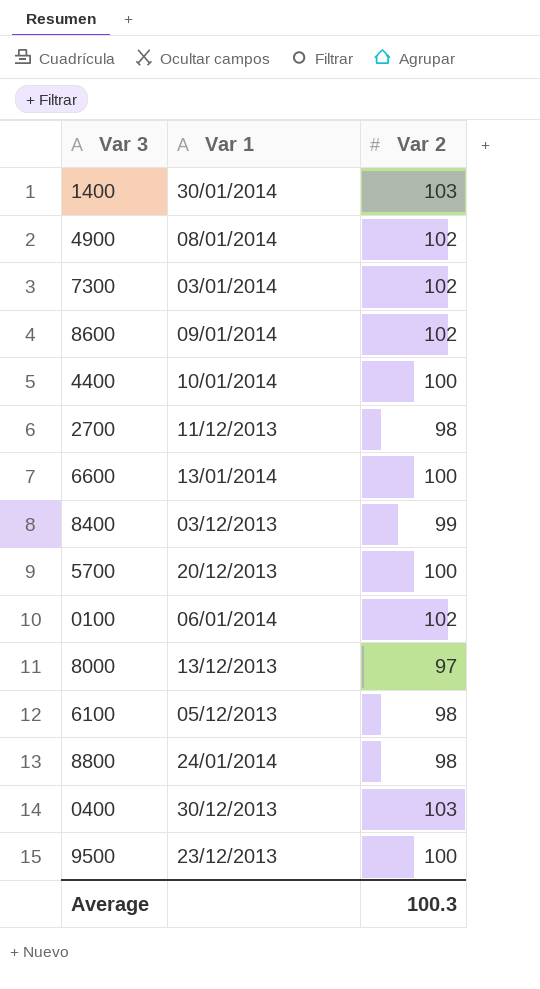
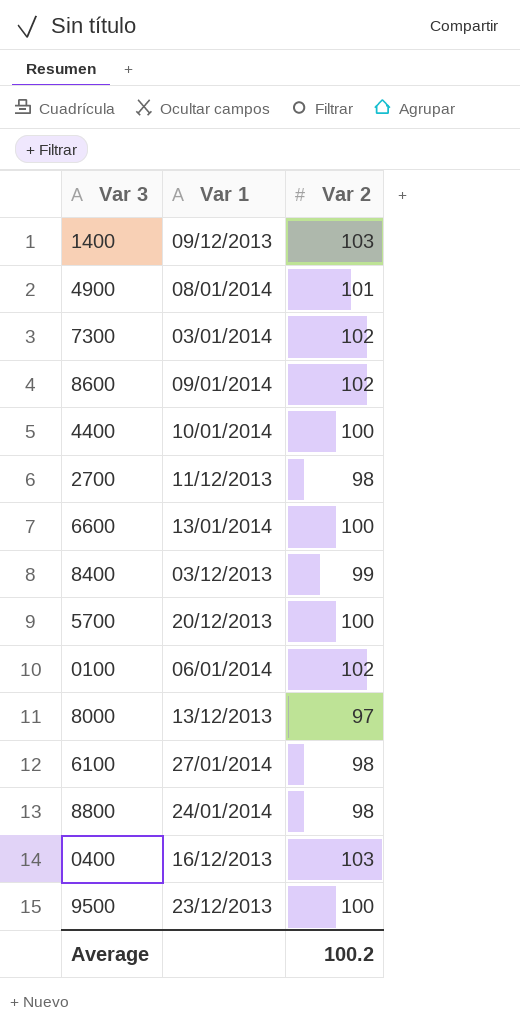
1400 | Var 1: 30/01/2014 -> 09/12/2013
4900 | Var 2: 102 -> 101
6100 | Var 1: 05/12/2013 -> 27/01/2014
0400 | Var 1: 30/12/2013 -> 16/12/2013
Average | Var 2: 100.3 -> 100.2

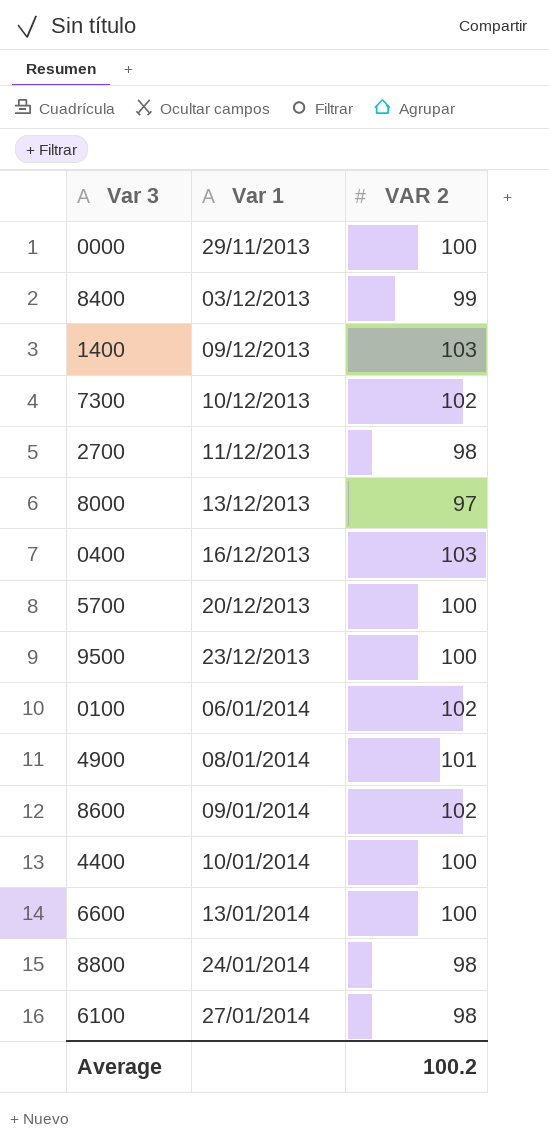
row order: none -> Var 1 ascending
column name: Var 2 -> VAR 2
row 0000: none -> 29/11/2013 | 100
7300 | Var 1: 03/01/2014 -> 10/12/2013

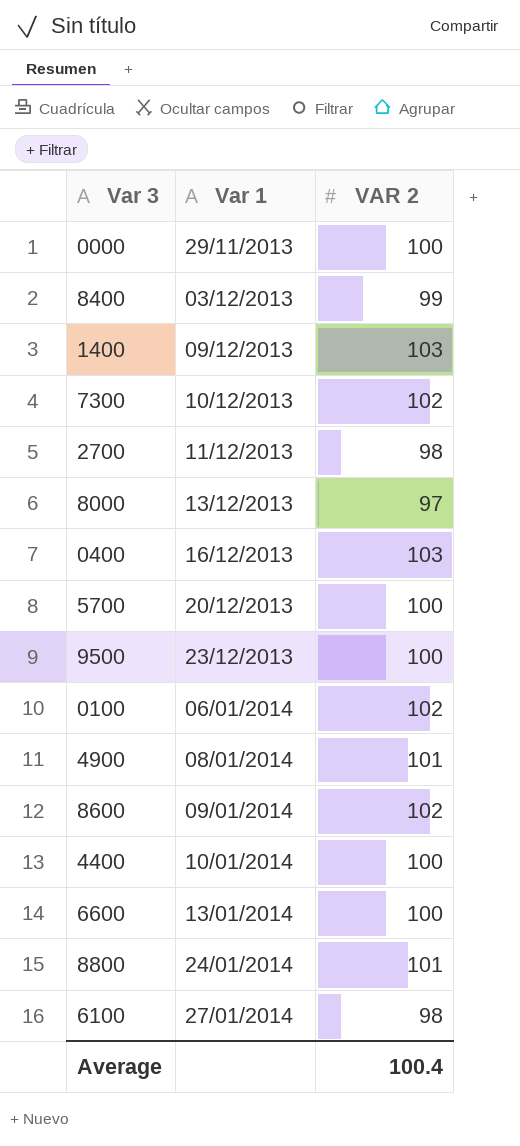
8800 | VAR 2: 98 -> 101
Average | VAR 2: 100.2 -> 100.4

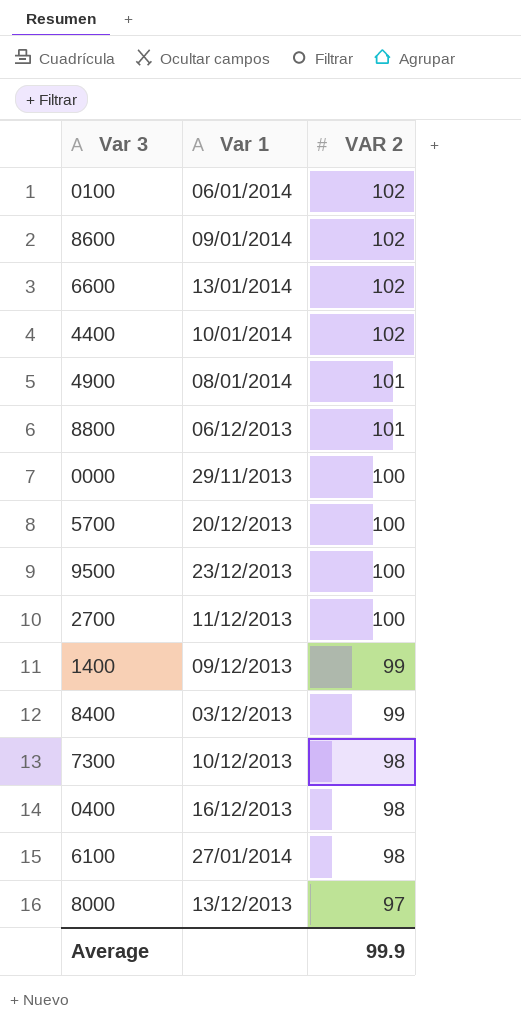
row order: Var 1 ascending -> VAR 2 descending
6600 | VAR 2: 100 -> 102
4400 | VAR 2: 100 -> 102
8800 | Var 1: 24/01/2014 -> 06/12/2013
2700 | VAR 2: 98 -> 100
1400 | VAR 2: 103 -> 99
7300 | VAR 2: 102 -> 98
0400 | VAR 2: 103 -> 98
Average | VAR 2: 100.4 -> 99.9

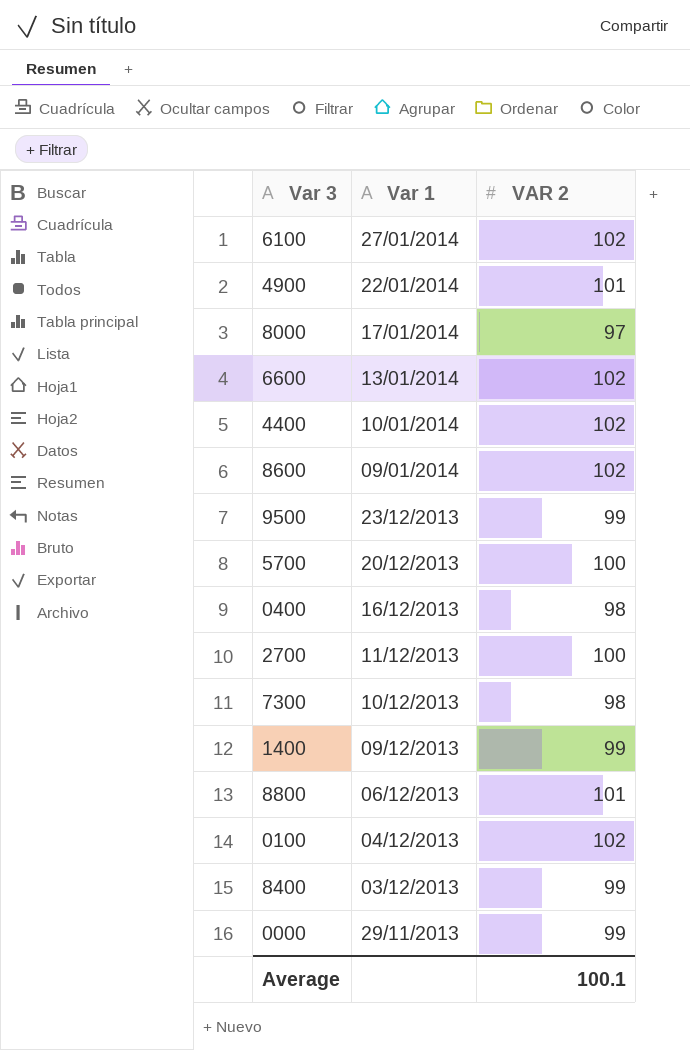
row order: VAR 2 descending -> Var 1 descending
6100 | VAR 2: 98 -> 102
4900 | Var 1: 08/01/2014 -> 22/01/2014
8000 | Var 1: 13/12/2013 -> 17/01/2014
9500 | VAR 2: 100 -> 99
0100 | Var 1: 06/01/2014 -> 04/12/2013
0000 | VAR 2: 100 -> 99
Average | VAR 2: 99.9 -> 100.1

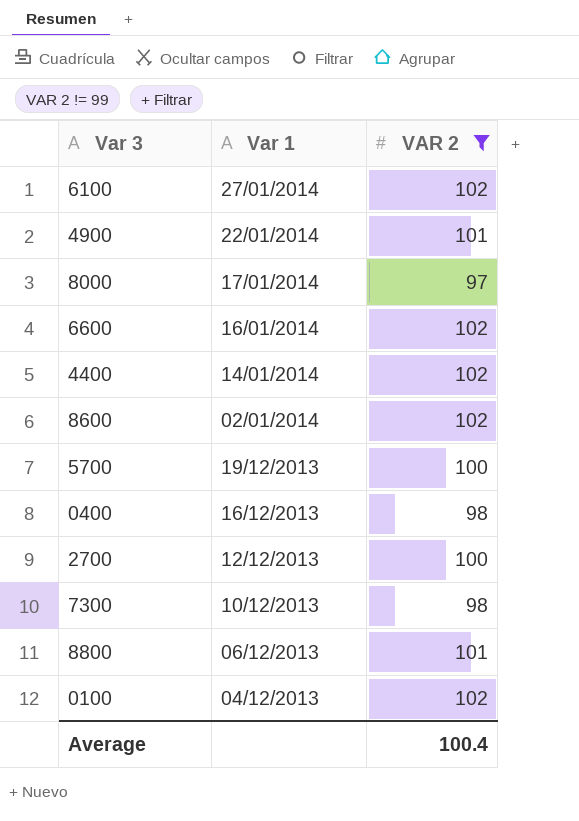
filter: none -> VAR 2 != 99
6600 | Var 1: 13/01/2014 -> 16/01/2014
4400 | Var 1: 10/01/2014 -> 14/01/2014
8600 | Var 1: 09/01/2014 -> 02/01/2014
5700 | Var 1: 20/12/2013 -> 19/12/2013
2700 | Var 1: 11/12/2013 -> 12/12/2013
Average | VAR 2: 100.1 -> 100.4

